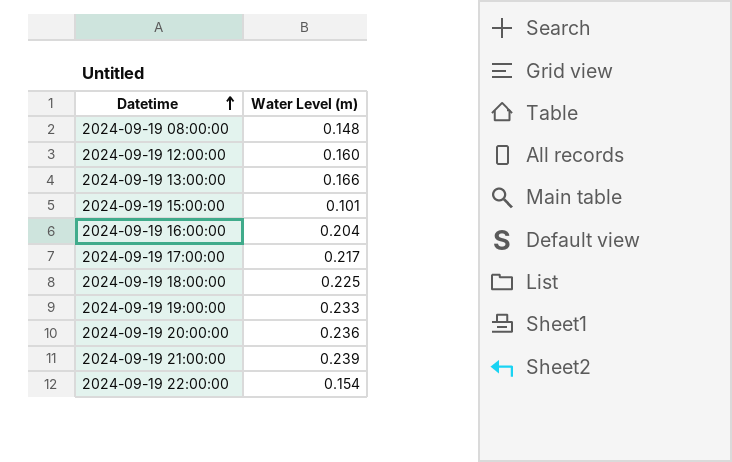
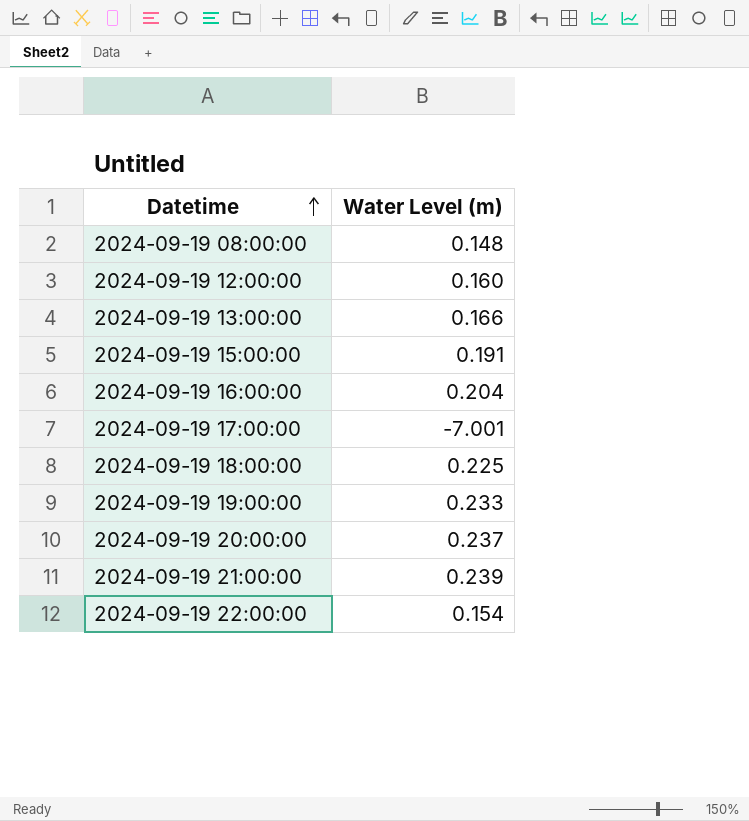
2024-09-19 15:00:00 | Water Level (m): 0.101 -> 0.191
2024-09-19 17:00:00 | Water Level (m): 0.217 -> -7.001
2024-09-19 20:00:00 | Water Level (m): 0.236 -> 0.237

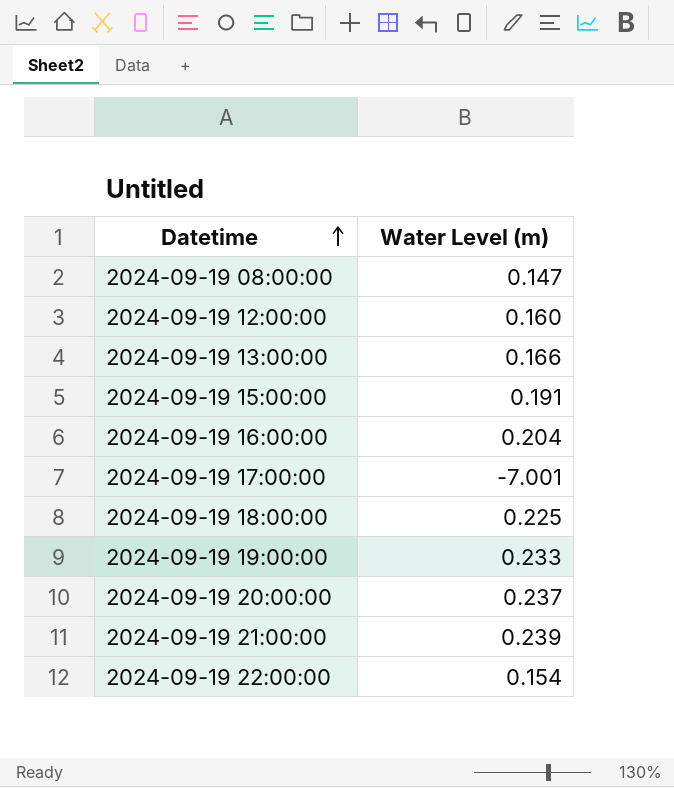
2024-09-19 08:00:00 | Water Level (m): 0.148 -> 0.147

